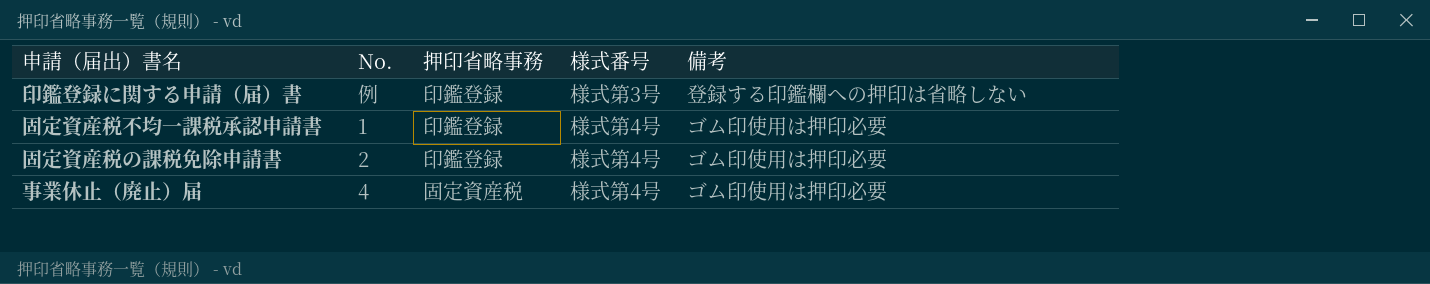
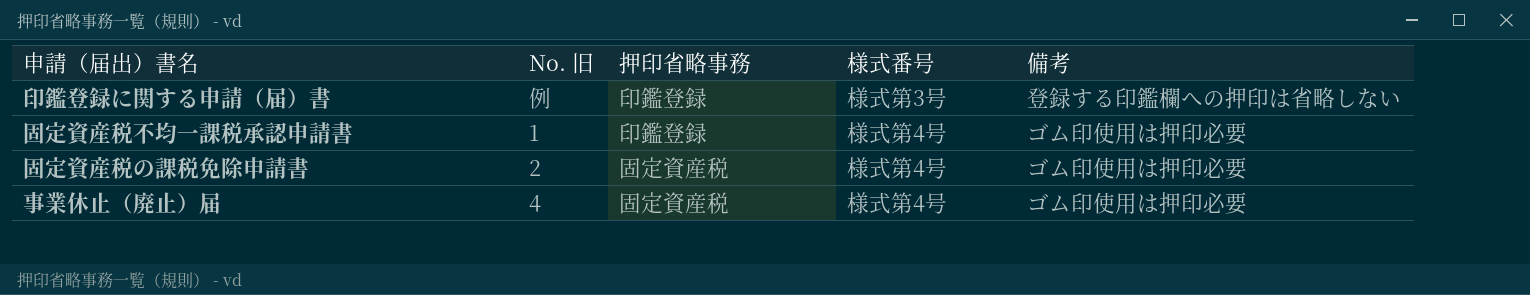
column name: No. -> No. 旧
固定資産税の課税免除申請書 | 押印省略事務: 印鑑登録 -> 固定資産税

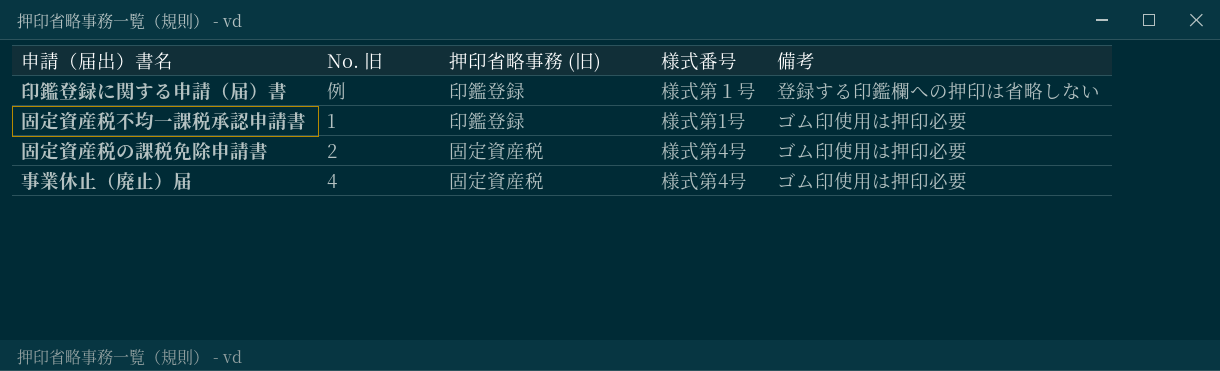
column name: 押印省略事務 -> 押印省略事務 (旧)
印鑑登録に関する申請（届）書 | 様式番号: 様式第3号 -> 様式第１号
固定資産税不均一課税承認申請書 | 様式番号: 様式第4号 -> 様式第1号

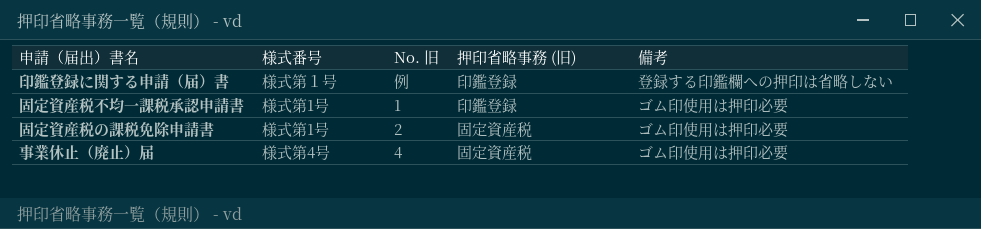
column 様式番号 | position: 4 -> 2
固定資産税の課税免除申請書 | 様式番号: 様式第4号 -> 様式第1号

